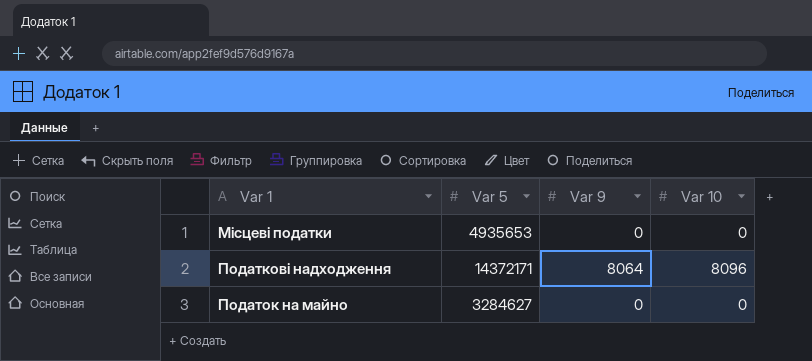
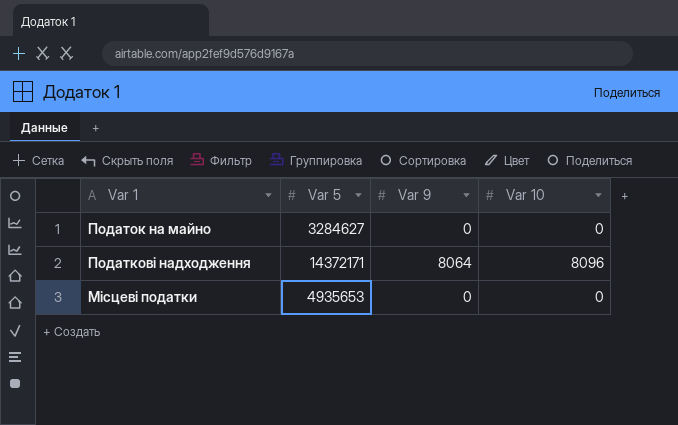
row order: Var 1 ascending -> Var 1 descending

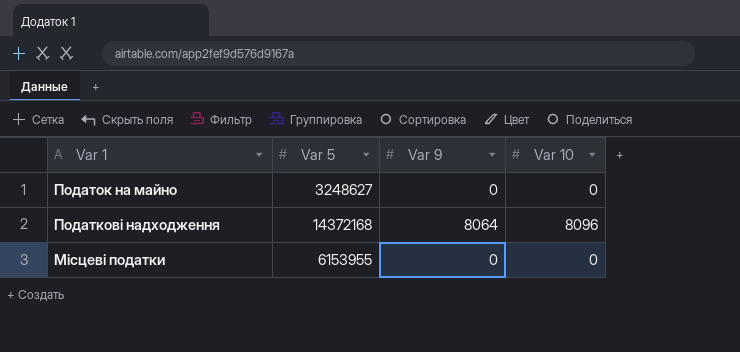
Податок на майно | Var 5: 3284627 -> 3248627
Податкові надходження | Var 5: 14372171 -> 14372168
Місцеві податки | Var 5: 4935653 -> 6153955

